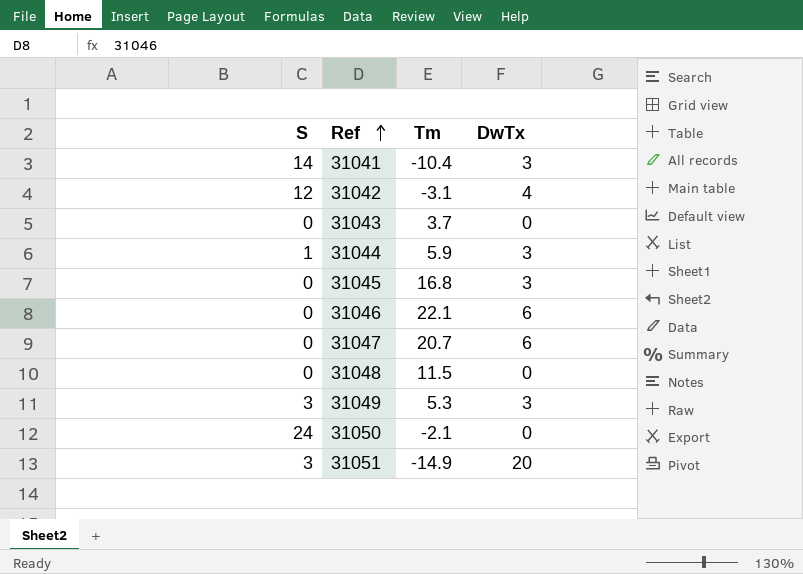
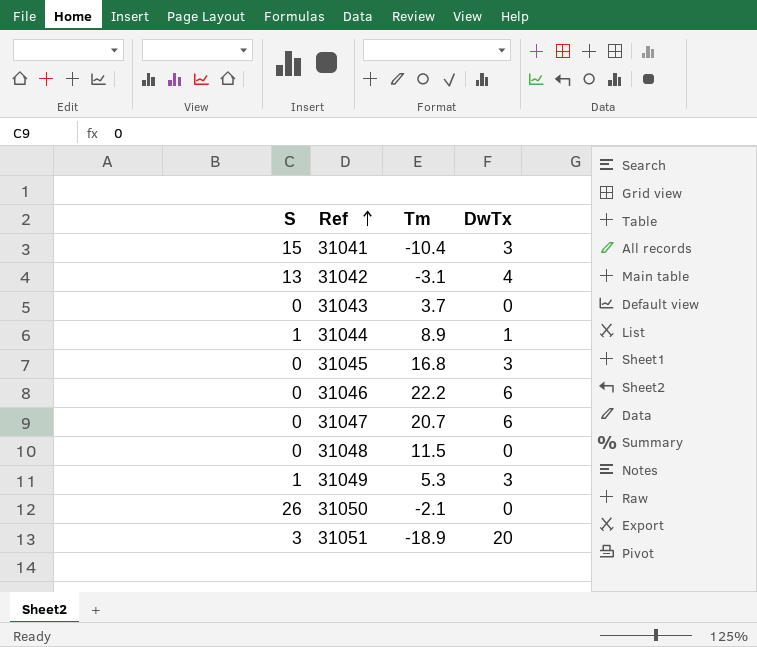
31041 | S: 14 -> 15
31042 | S: 12 -> 13
31044 | Tm: 5.9 -> 8.9
31044 | DwTx: 3 -> 1
31046 | Tm: 22.1 -> 22.2
31049 | S: 3 -> 1
31050 | S: 24 -> 26
31051 | Tm: -14.9 -> -18.9

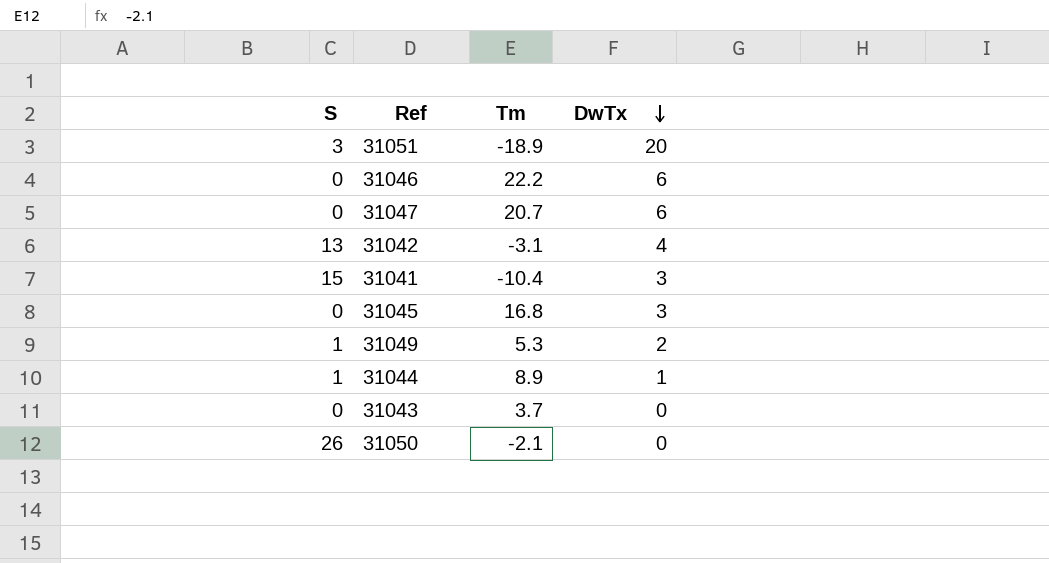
row order: Ref ascending -> DwTx descending
row 31048: 0 | 11.5 | 0 -> none
31049 | DwTx: 3 -> 2

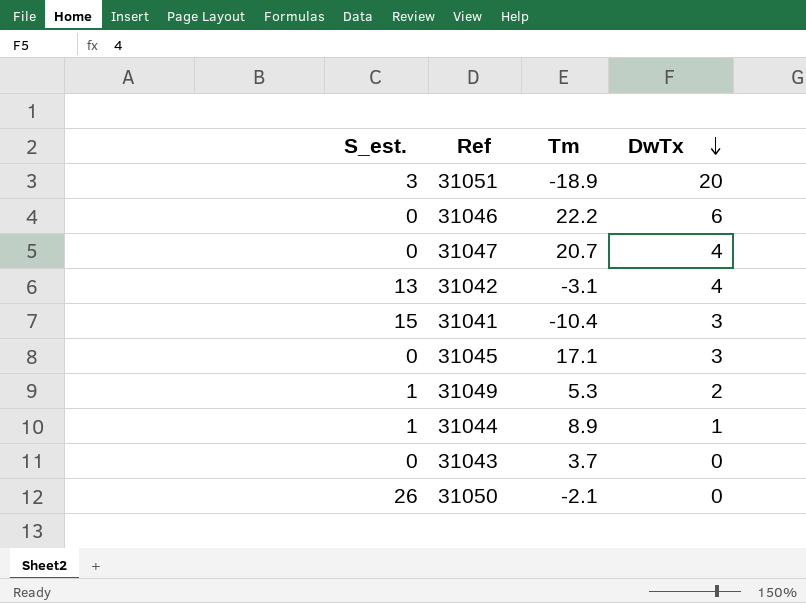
column name: S -> S_est.
31047 | DwTx: 6 -> 4
31045 | Tm: 16.8 -> 17.1

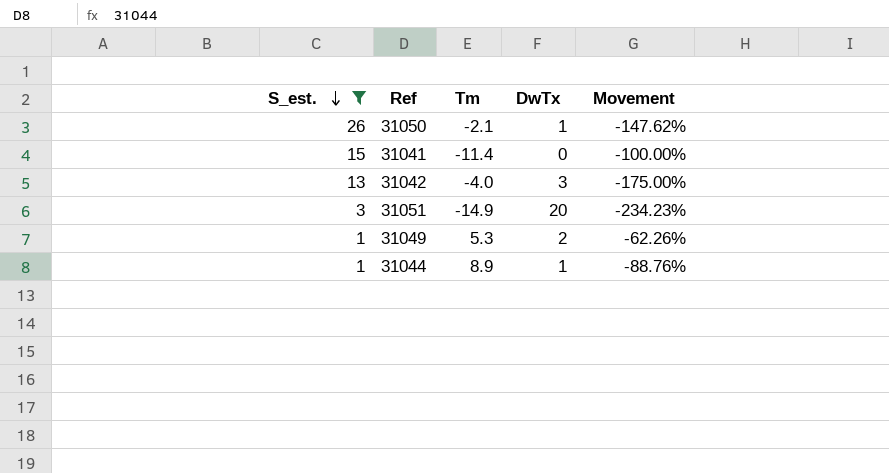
filter: none -> S_est. != 0
row order: DwTx descending -> S_est. descending
column Movement | formula: none -> ([DwTx] - [Tm]) / [Tm]
31050 | DwTx: 0 -> 1
31041 | Tm: -10.4 -> -11.4
31041 | DwTx: 3 -> 0
31042 | Tm: -3.1 -> -4.0
31042 | DwTx: 4 -> 3
31051 | Tm: -18.9 -> -14.9

